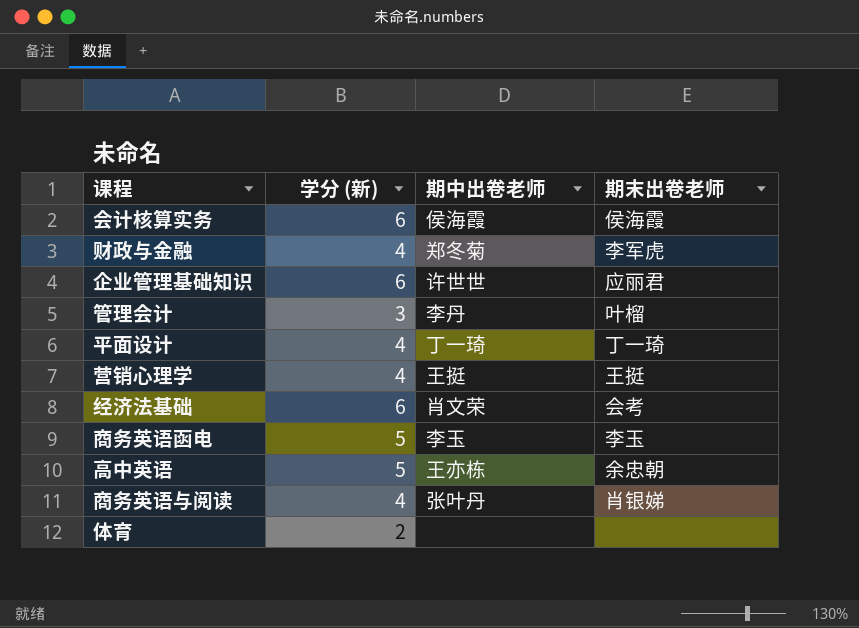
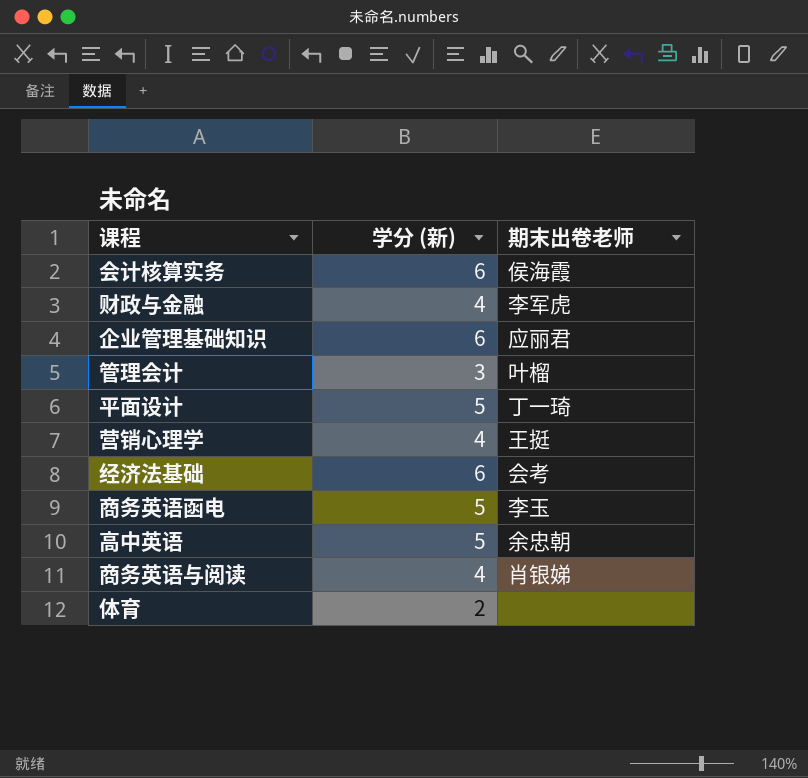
column 期中出卷老师 | position: 3 -> none
平面设计 | 学分 (新): 4 -> 5

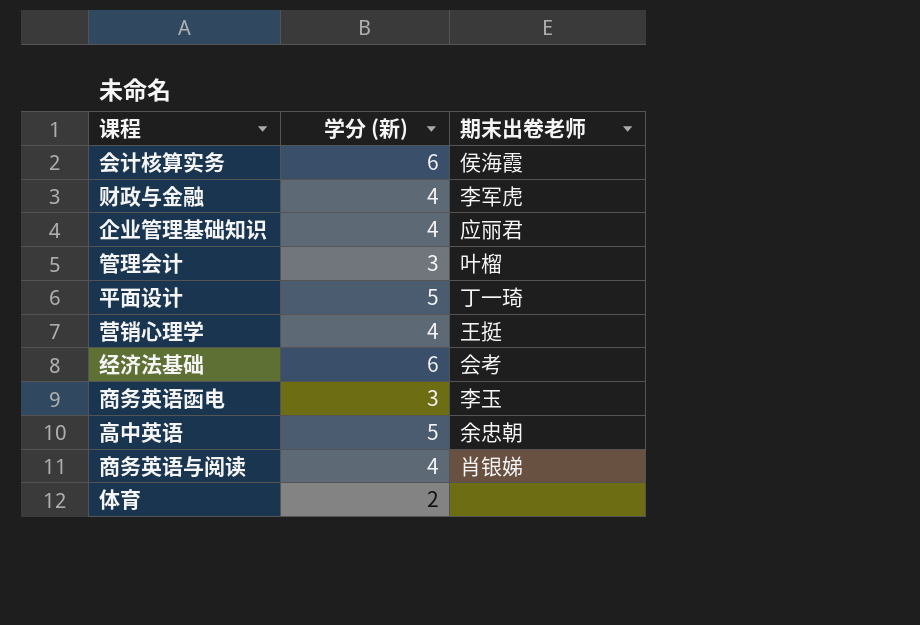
企业管理基础知识 | 学分 (新): 6 -> 4
商务英语函电 | 学分 (新): 5 -> 3

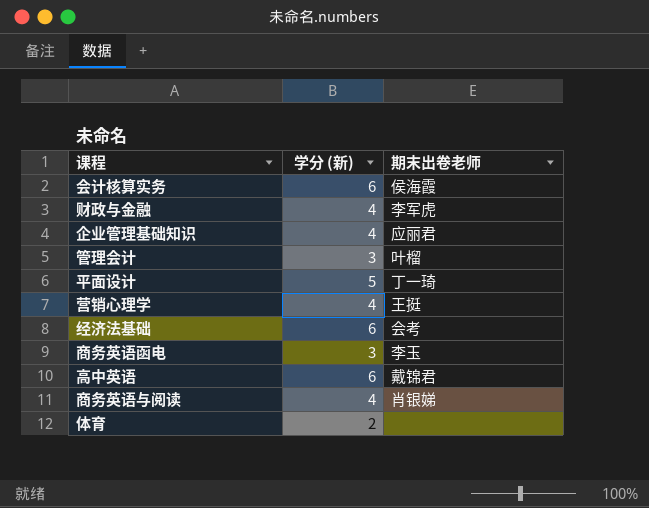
高中英语 | 学分 (新): 5 -> 6
高中英语 | 期末出卷老师: 余忠朝 -> 戴锦君

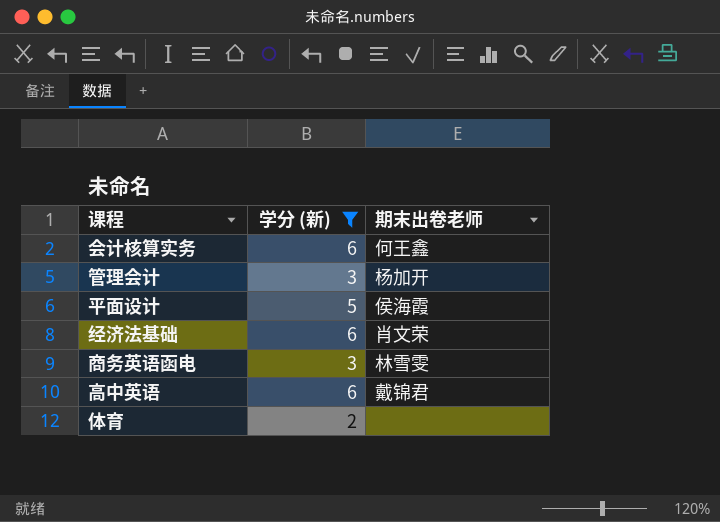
filter: none -> 学分 (新) != 4
会计核算实务 | 期末出卷老师: 侯海霞 -> 何王鑫
管理会计 | 期末出卷老师: 叶榴 -> 杨加开
平面设计 | 期末出卷老师: 丁一琦 -> 侯海霞
经济法基础 | 期末出卷老师: 会考 -> 肖文荣
商务英语函电 | 期末出卷老师: 李玉 -> 林雪雯

